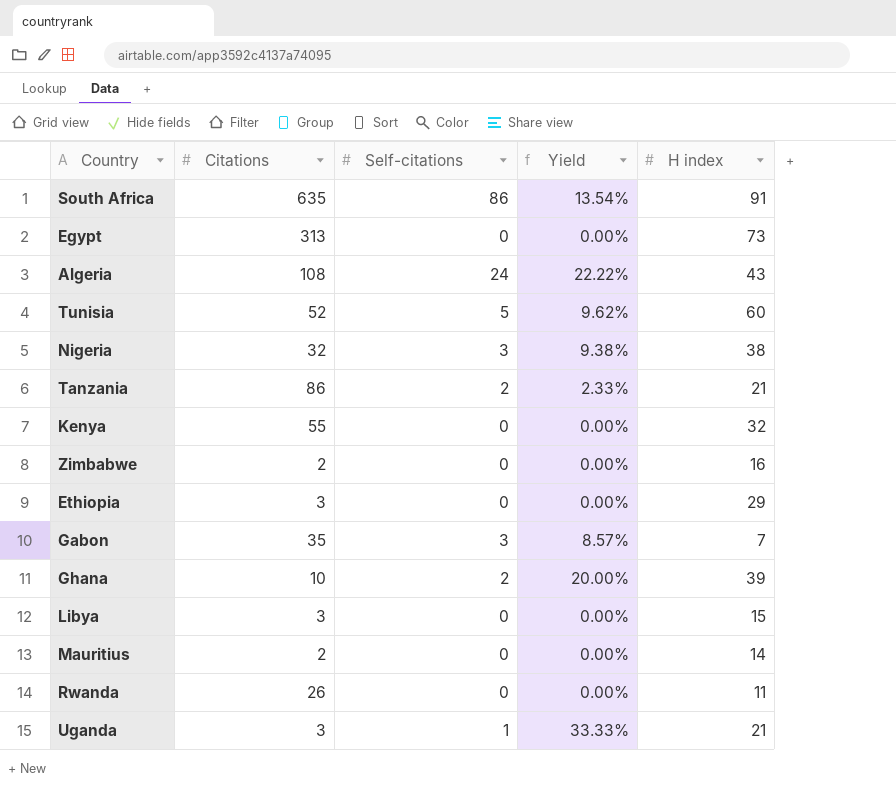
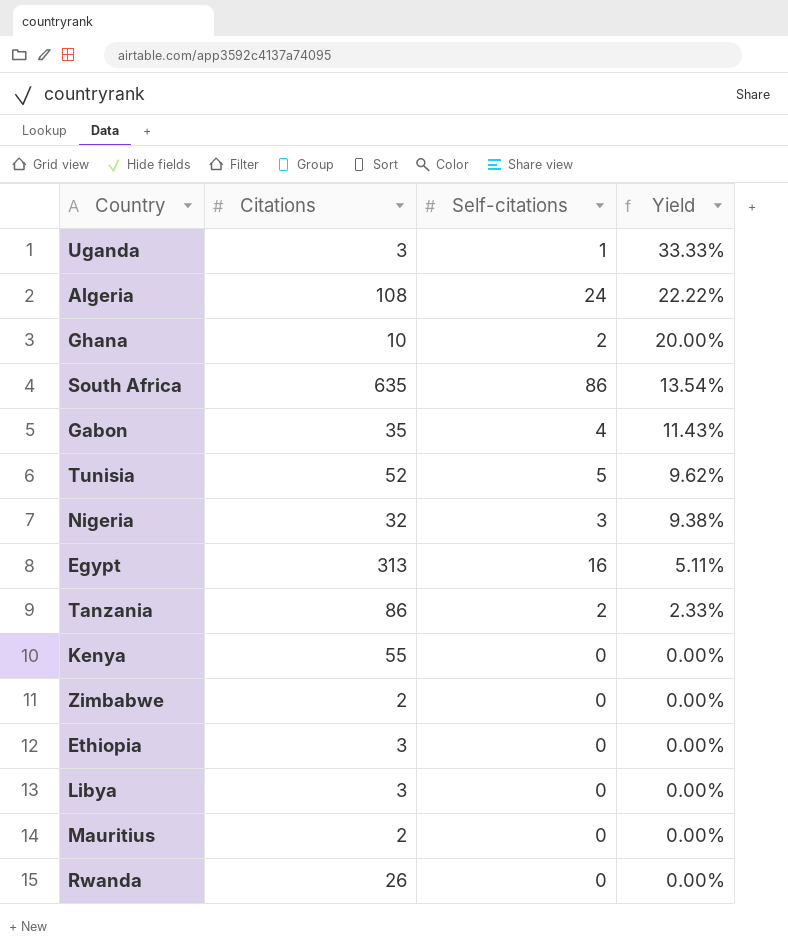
row order: none -> Yield descending
column H index | position: 5 -> none
Gabon | Self-citations: 3 -> 4
Gabon | Yield: 8.57% -> 11.43%
Egypt | Self-citations: 0 -> 16
Egypt | Yield: 0.00% -> 5.11%

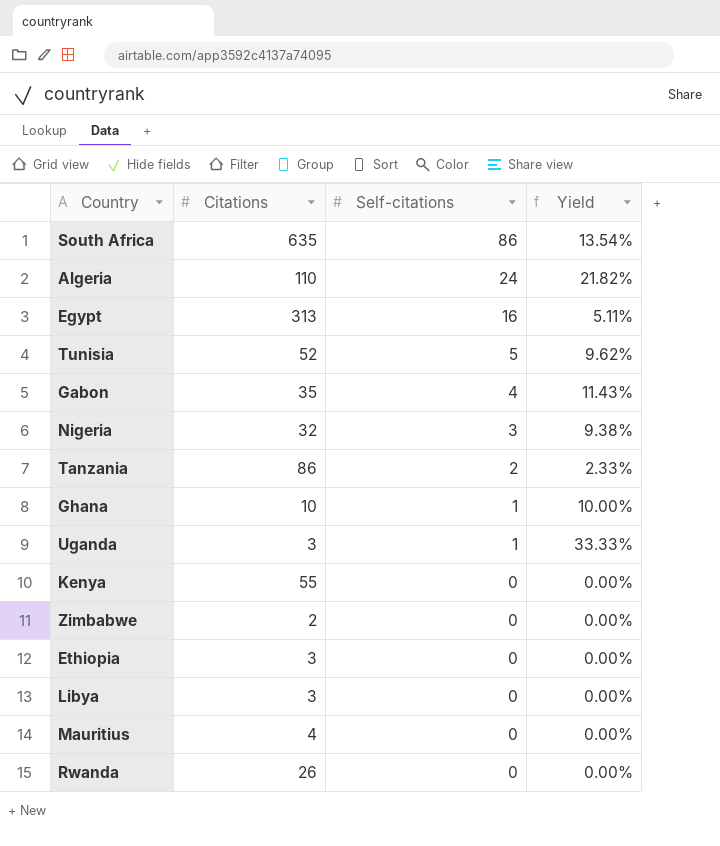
row order: Yield descending -> Self-citations descending
Algeria | Citations: 108 -> 110
Algeria | Yield: 22.22% -> 21.82%
Ghana | Self-citations: 2 -> 1
Ghana | Yield: 20.00% -> 10.00%
Mauritius | Citations: 2 -> 4

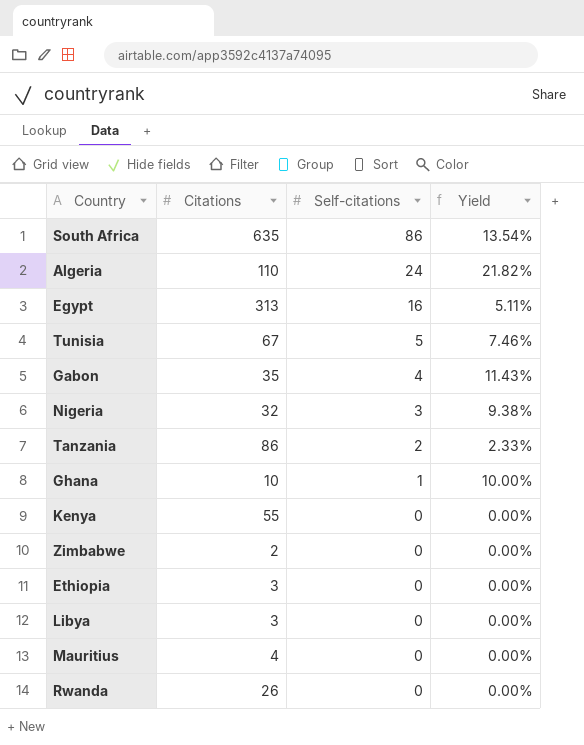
row Uganda: 3 | 1 | 33.33% -> none
Tunisia | Citations: 52 -> 67
Tunisia | Yield: 9.62% -> 7.46%

